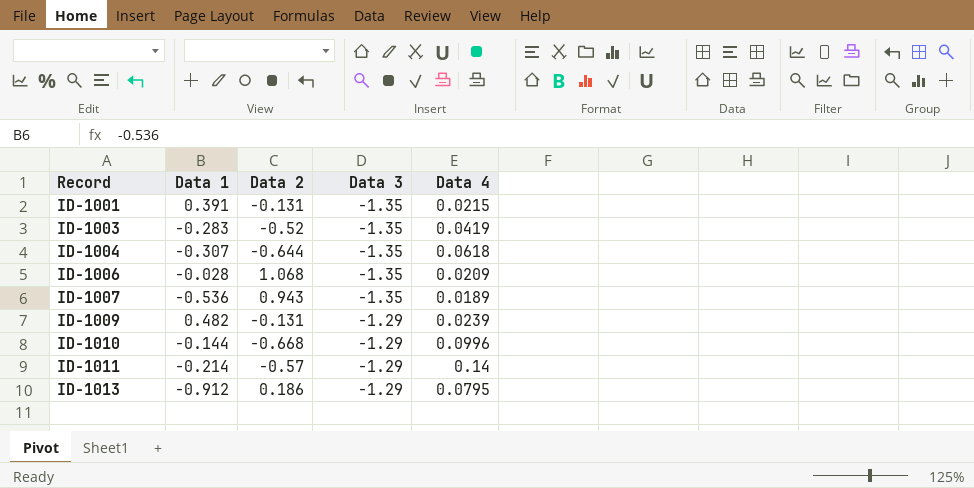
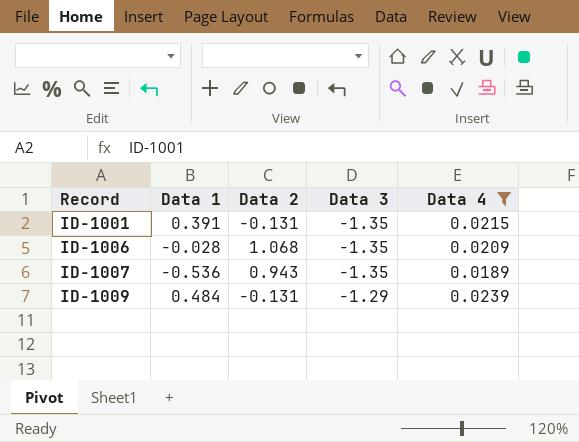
filter: none -> Data 4 <= 0.0239
ID-1009 | Data 1: 0.482 -> 0.484

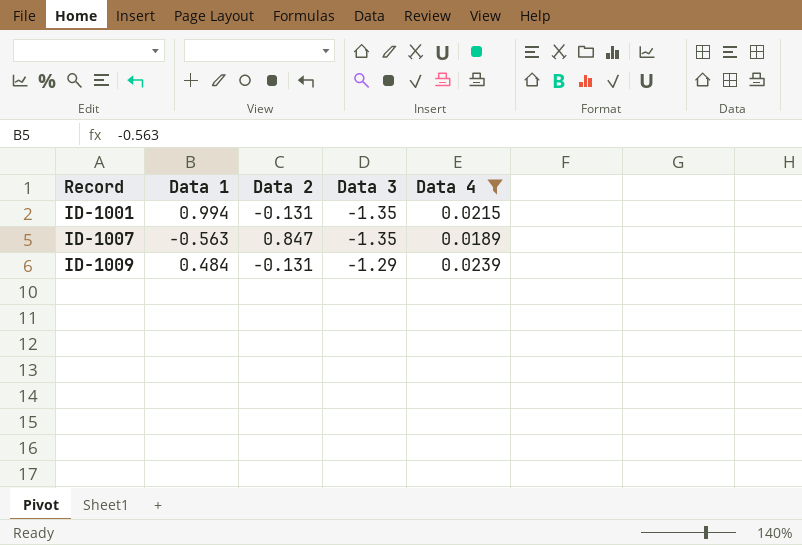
row ID-1006: -0.028 | 1.068 | -1.35 | 0.0209 -> none
ID-1001 | Data 1: 0.391 -> 0.994
ID-1007 | Data 1: -0.536 -> -0.563
ID-1007 | Data 2: 0.943 -> 0.847

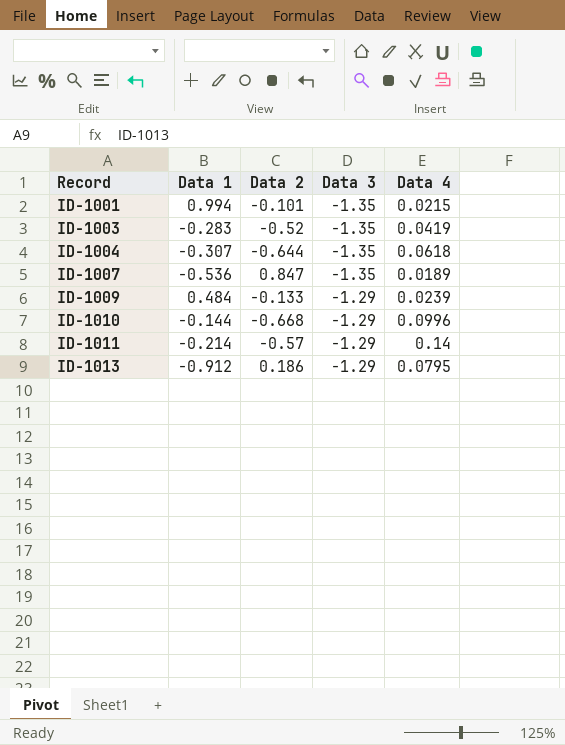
filter: Data 4 <= 0.0239 -> none
ID-1001 | Data 2: -0.131 -> -0.101
ID-1007 | Data 1: -0.563 -> -0.536
ID-1009 | Data 2: -0.131 -> -0.133

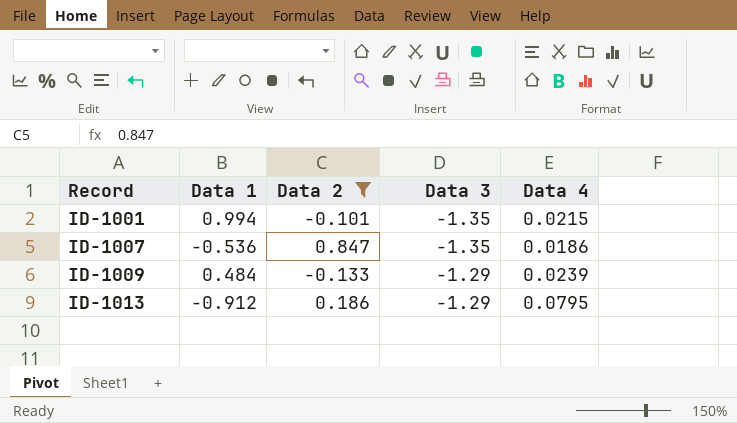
filter: none -> Data 2 >= -0.133
ID-1007 | Data 4: 0.0189 -> 0.0186

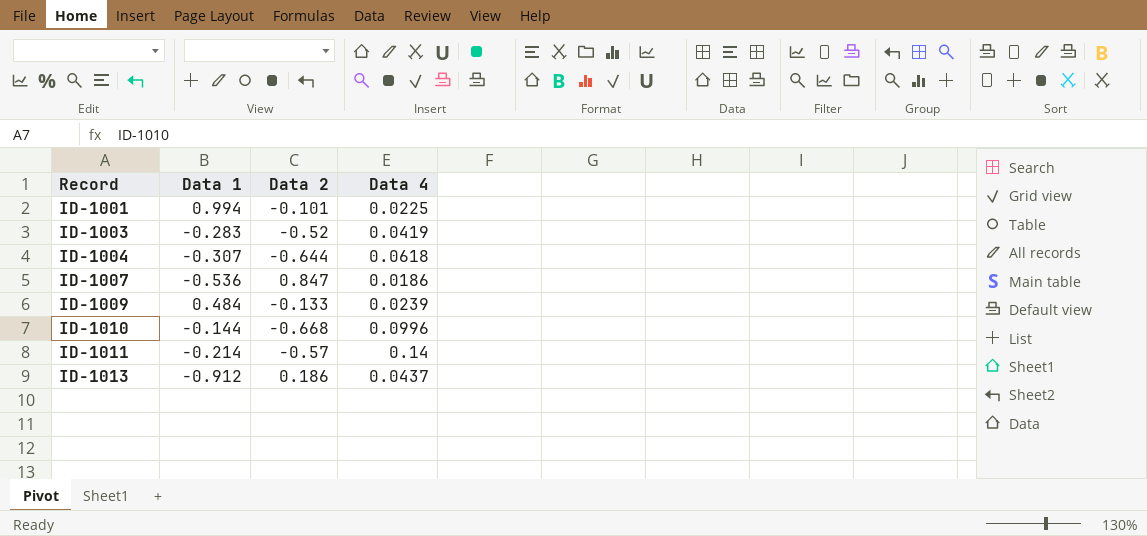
filter: Data 2 >= -0.133 -> none
column Data 3 | position: 4 -> none
ID-1001 | Data 4: 0.0215 -> 0.0225
ID-1013 | Data 4: 0.0795 -> 0.0437

